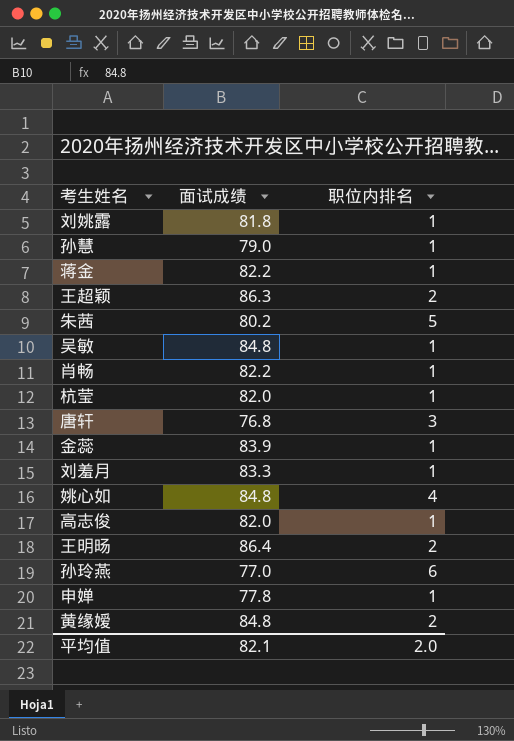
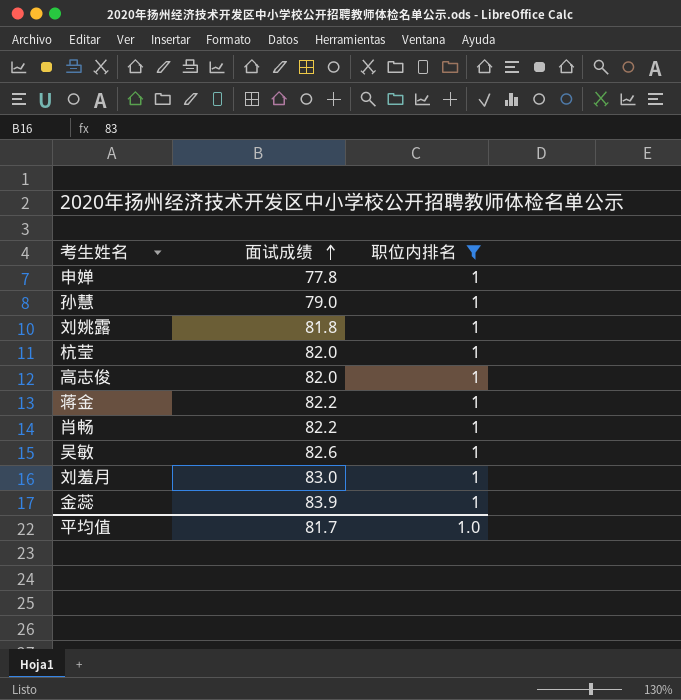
filter: none -> 职位内排名 = 1
row order: none -> 面试成绩 ascending
吴敏 | 面试成绩: 84.8 -> 82.6
刘羞月 | 面试成绩: 83.3 -> 83.0
平均值 | 面试成绩: 82.1 -> 81.7
平均值 | 职位内排名: 2.0 -> 1.0

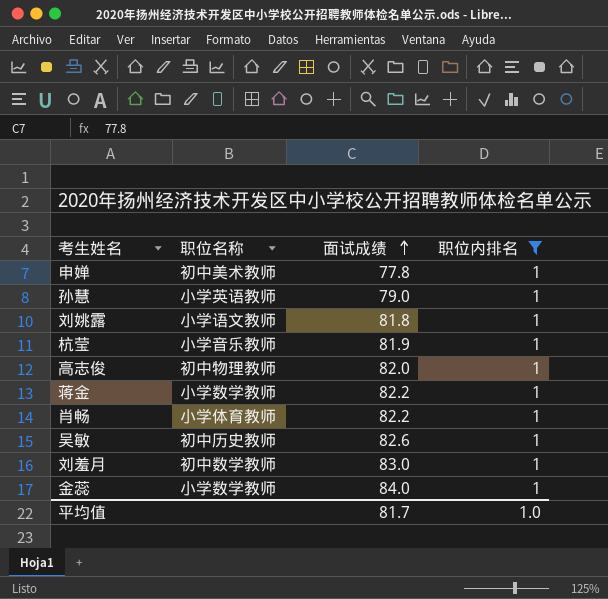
column 职位名称 | position: none -> 2
杭莹 | 面试成绩: 82.0 -> 81.9
金蕊 | 面试成绩: 83.9 -> 84.0

